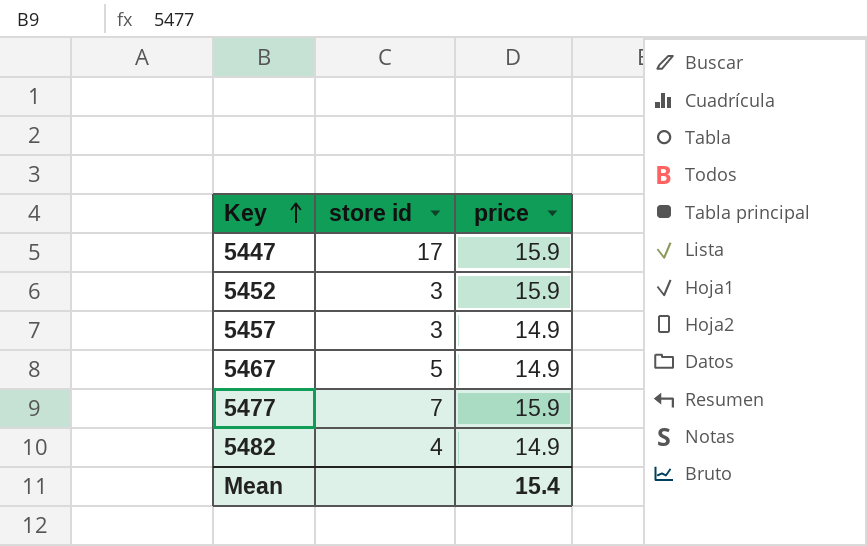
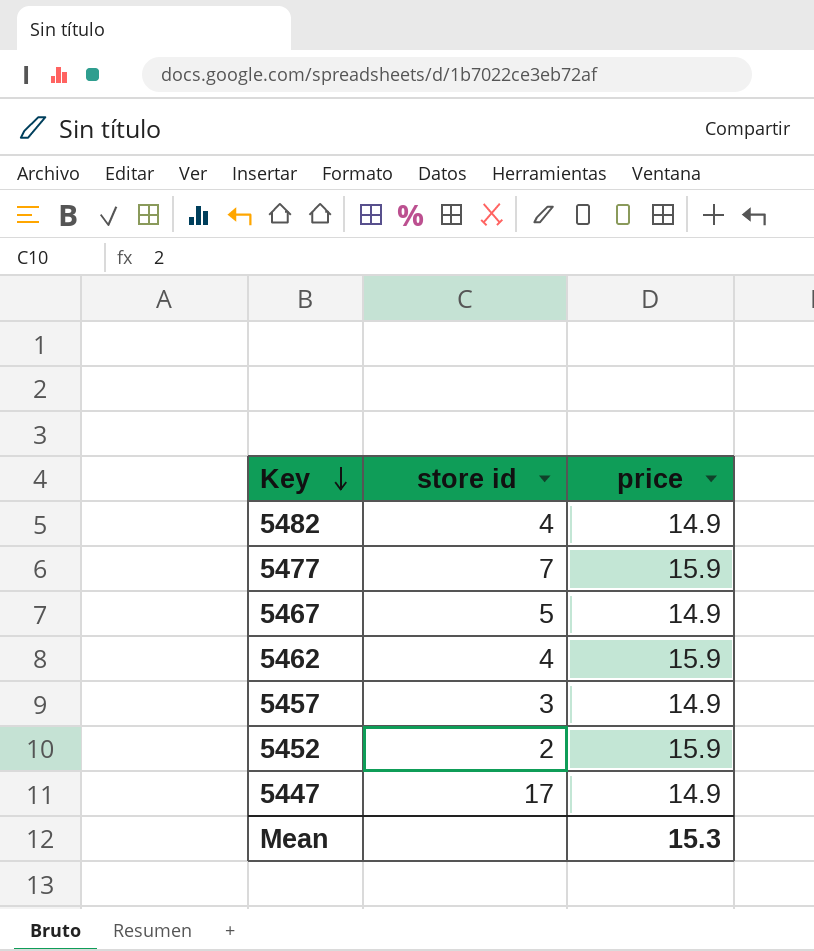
row order: Key ascending -> Key descending
row 5462: none -> 4 | 15.9
5452 | store id: 3 -> 2
5447 | price: 15.9 -> 14.9
Mean | price: 15.4 -> 15.3

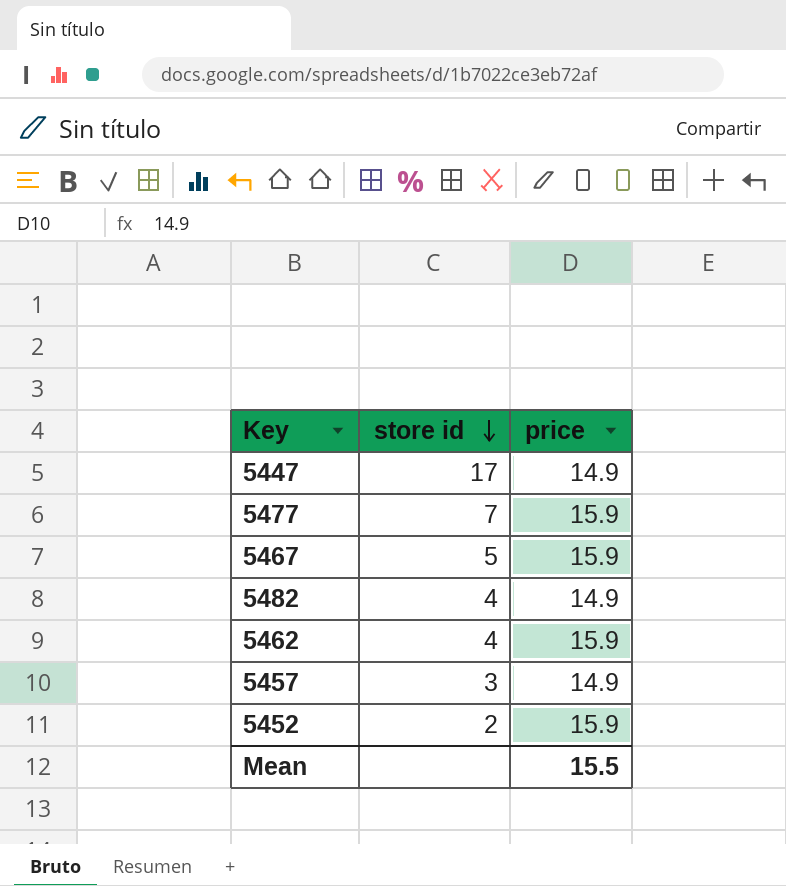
row order: Key descending -> store id descending
5467 | price: 14.9 -> 15.9
Mean | price: 15.3 -> 15.5

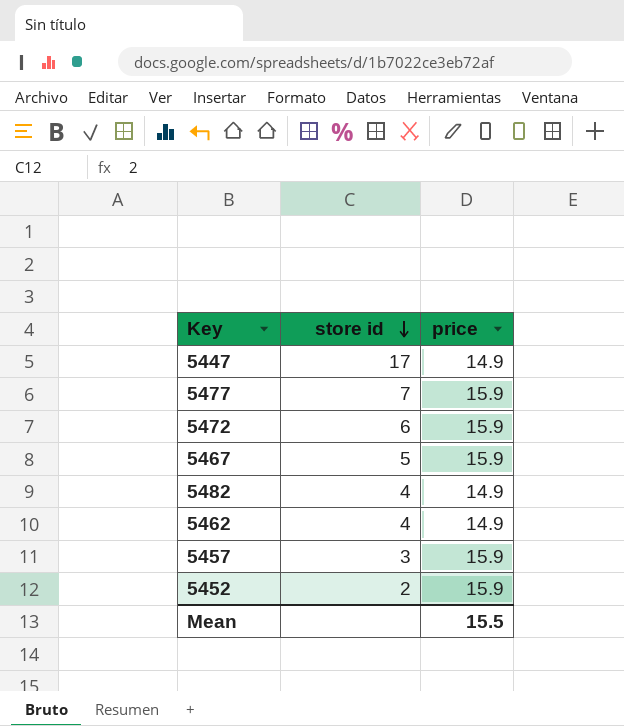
row 5472: none -> 6 | 15.9
5462 | price: 15.9 -> 14.9
5457 | price: 14.9 -> 15.9

